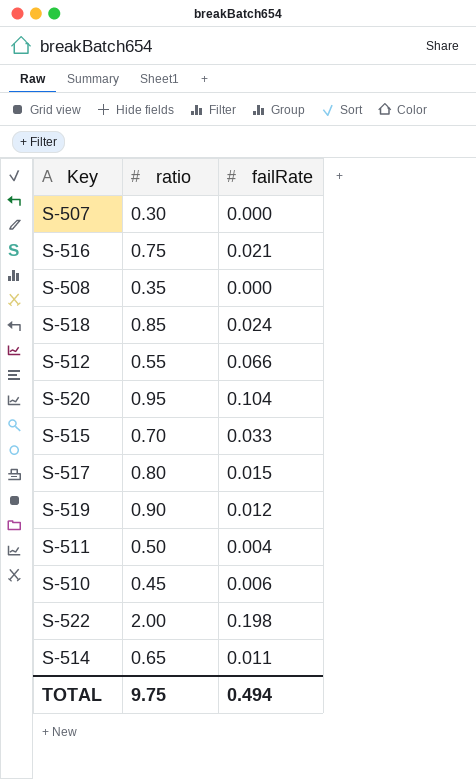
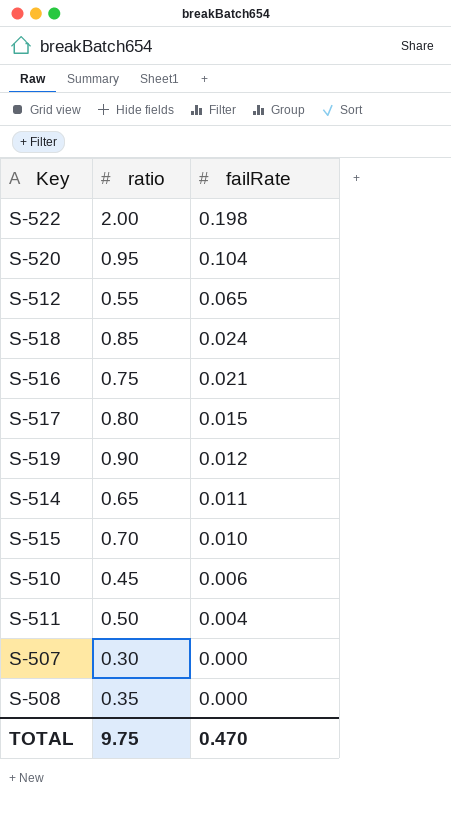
row order: none -> failRate descending
S-512 | failRate: 0.066 -> 0.065
S-515 | failRate: 0.033 -> 0.010
TOTAL | failRate: 0.494 -> 0.470

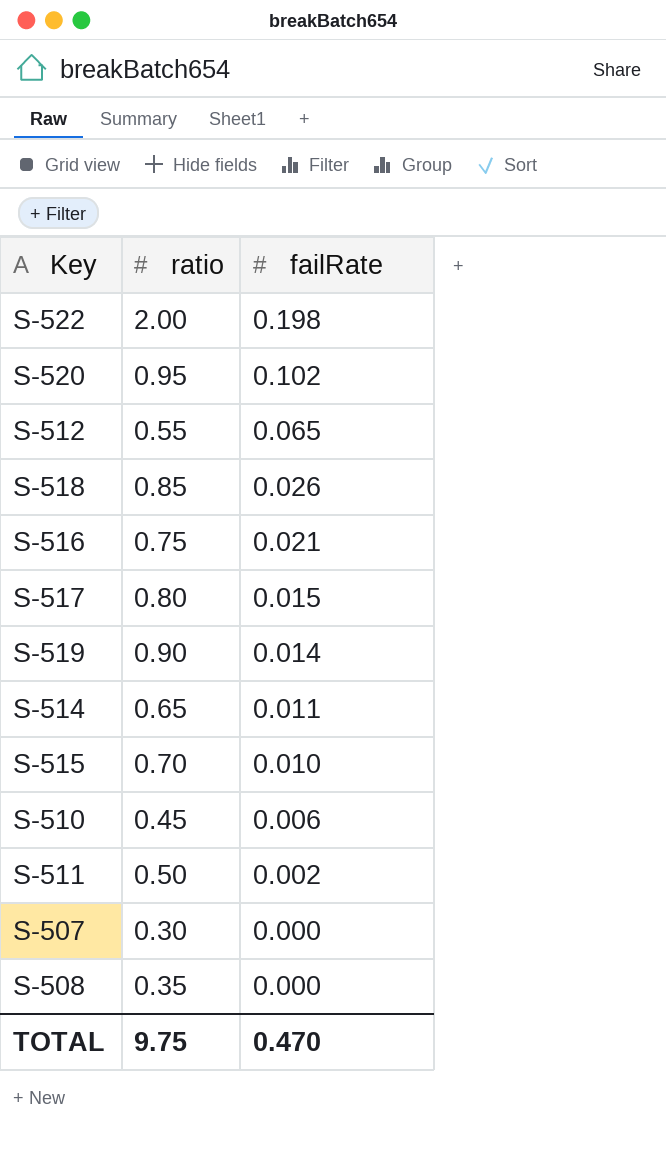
S-520 | failRate: 0.104 -> 0.102
S-518 | failRate: 0.024 -> 0.026
S-519 | failRate: 0.012 -> 0.014
S-511 | failRate: 0.004 -> 0.002

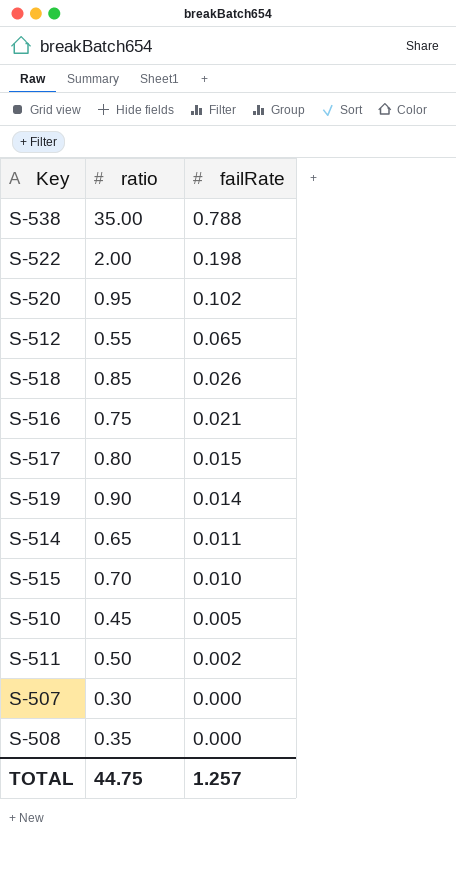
row S-538: none -> 35.00 | 0.788
S-510 | failRate: 0.006 -> 0.005
TOTAL | ratio: 9.75 -> 44.75
TOTAL | failRate: 0.470 -> 1.257

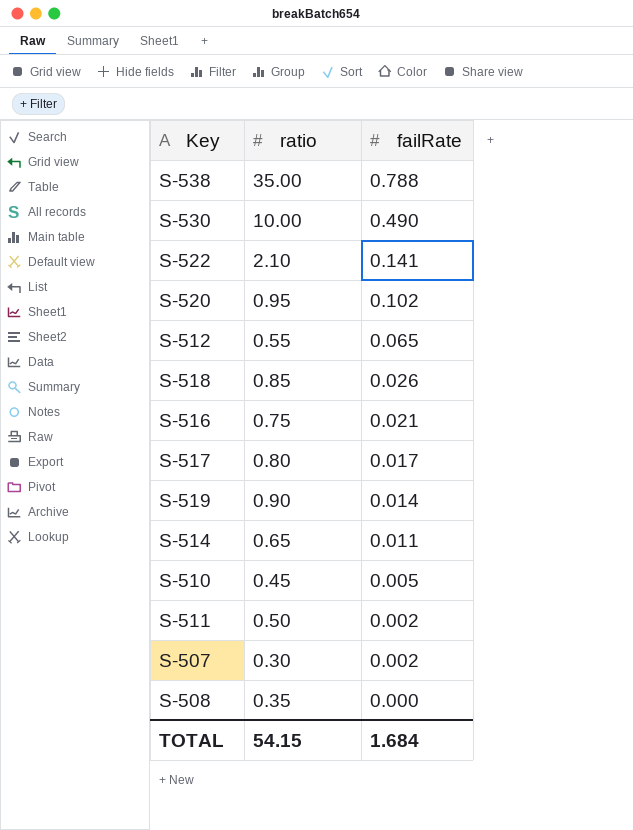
row S-515: 0.70 | 0.010 -> none
row S-530: none -> 10.00 | 0.490
S-522 | ratio: 2.00 -> 2.10
S-522 | failRate: 0.198 -> 0.141
S-517 | failRate: 0.015 -> 0.017
S-507 | failRate: 0.000 -> 0.002
TOTAL | ratio: 44.75 -> 54.15
TOTAL | failRate: 1.257 -> 1.684

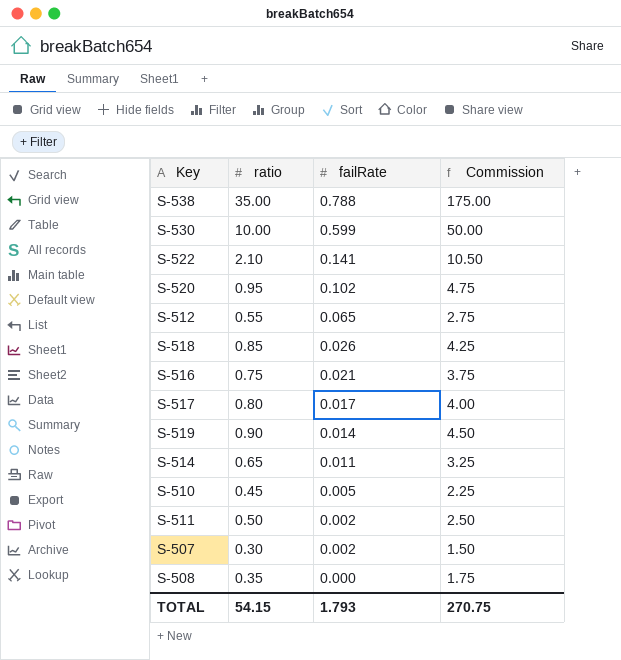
column Commission | formula: none -> [ratio] * 5
S-530 | failRate: 0.490 -> 0.599
TOTAL | failRate: 1.684 -> 1.793

